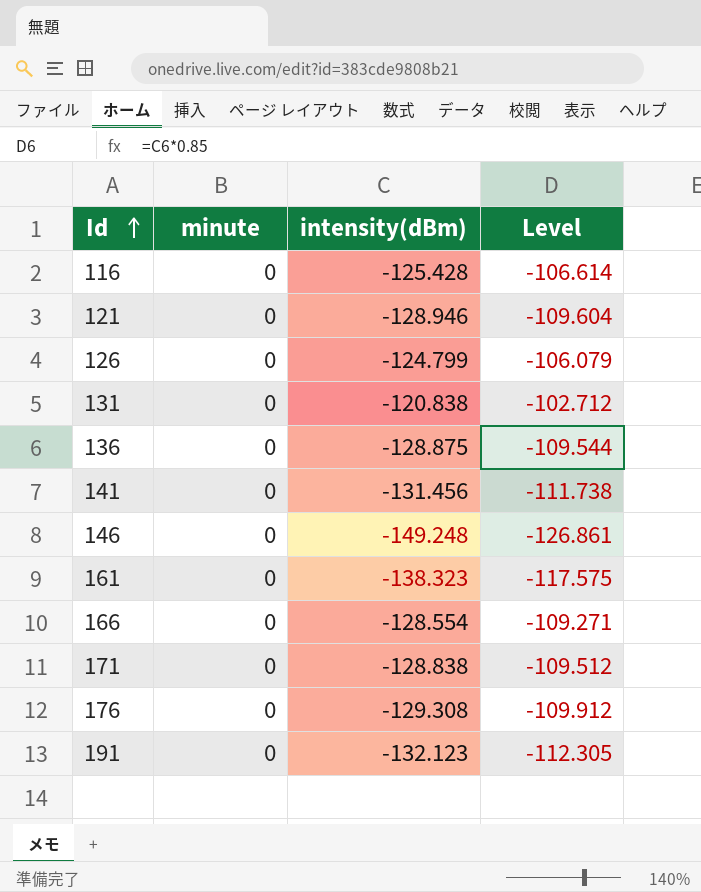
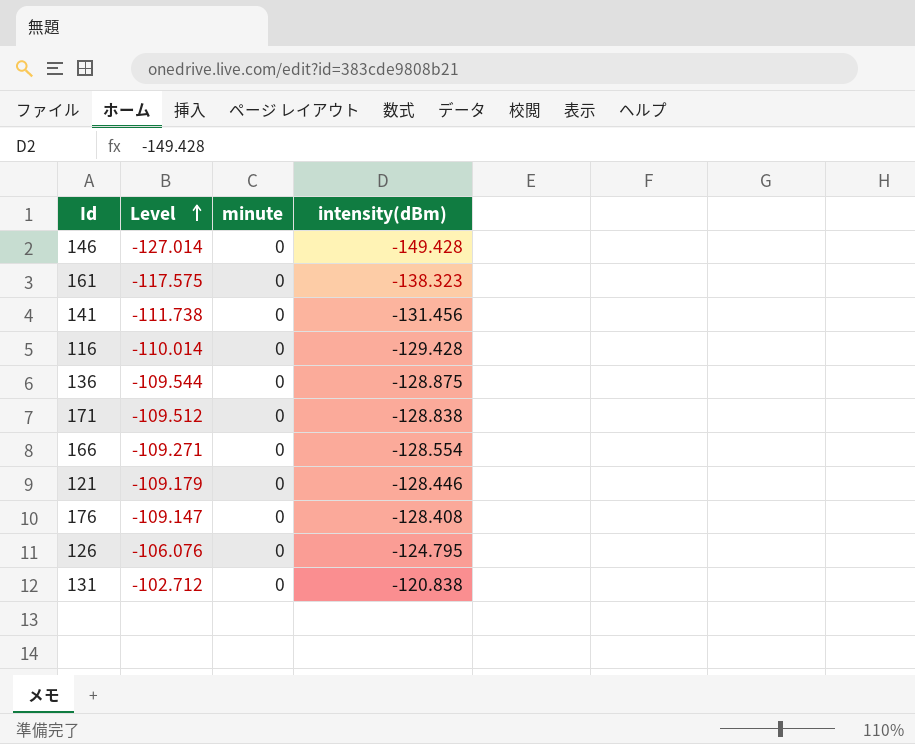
row order: Id ascending -> Level ascending
column Level | position: 4 -> 2
row 191: 0 | -132.123 | -112.305 -> none
146 | Level: -126.861 -> -127.014
146 | intensity(dBm): -149.248 -> -149.428
116 | Level: -106.614 -> -110.014
116 | intensity(dBm): -125.428 -> -129.428
121 | Level: -109.604 -> -109.179
121 | intensity(dBm): -128.946 -> -128.446
176 | Level: -109.912 -> -109.147
176 | intensity(dBm): -129.308 -> -128.408
126 | Level: -106.079 -> -106.076
126 | intensity(dBm): -124.799 -> -124.795

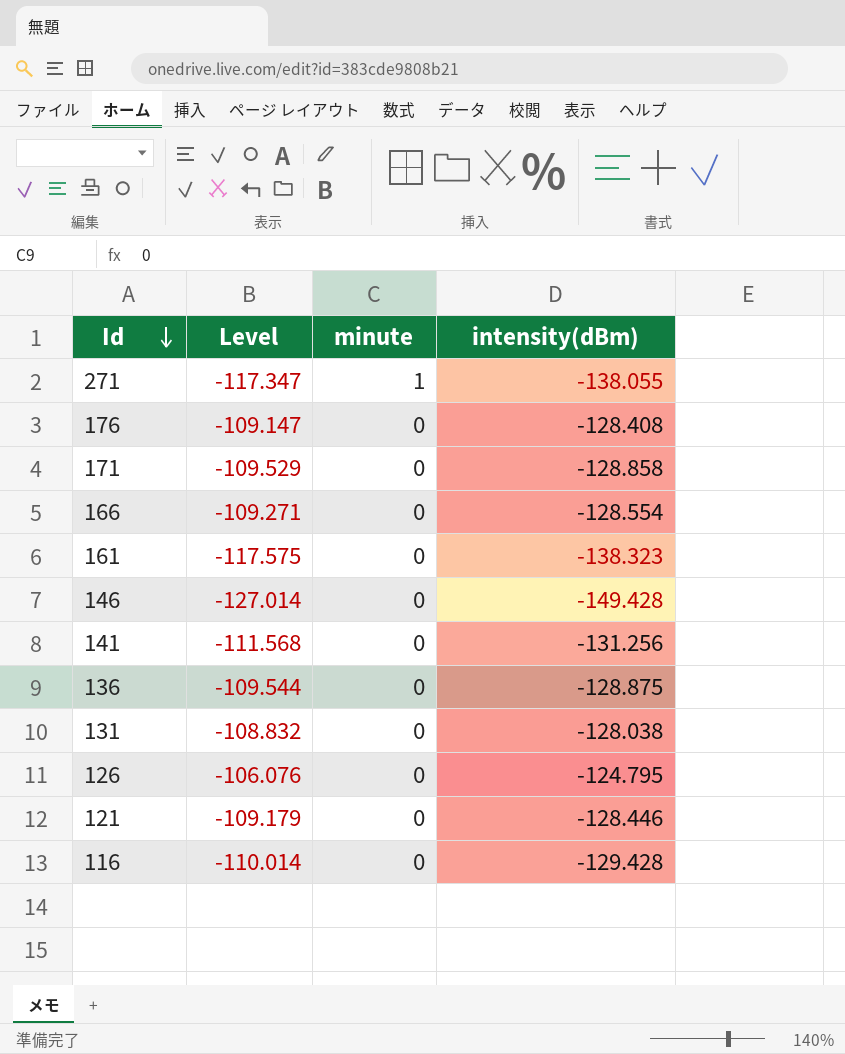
row order: Level ascending -> Id descending
row 271: none -> -117.347 | 1 | -138.055
171 | Level: -109.512 -> -109.529
171 | intensity(dBm): -128.838 -> -128.858
141 | Level: -111.738 -> -111.568
141 | intensity(dBm): -131.456 -> -131.256
131 | Level: -102.712 -> -108.832
131 | intensity(dBm): -120.838 -> -128.038

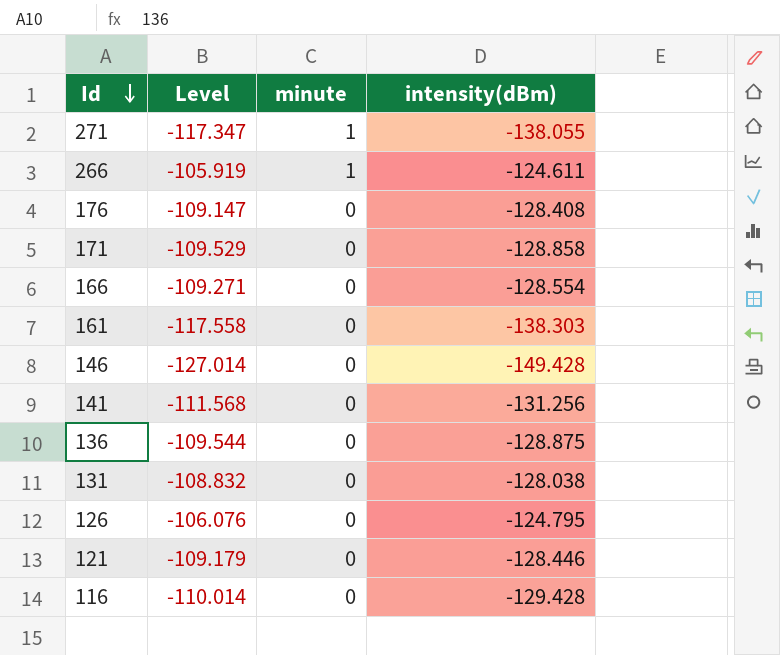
row 266: none -> -105.919 | 1 | -124.611
161 | Level: -117.575 -> -117.558
161 | intensity(dBm): -138.323 -> -138.303

